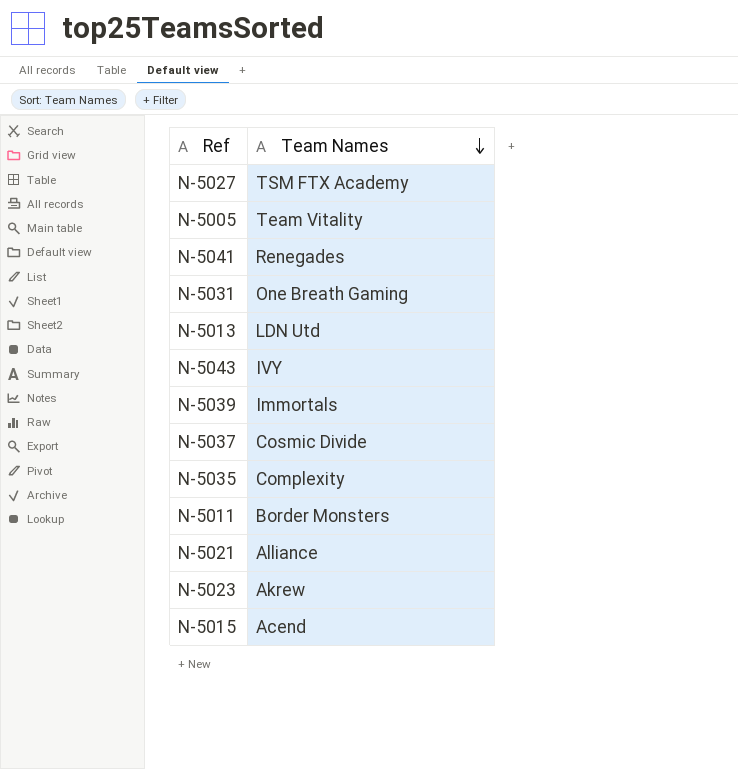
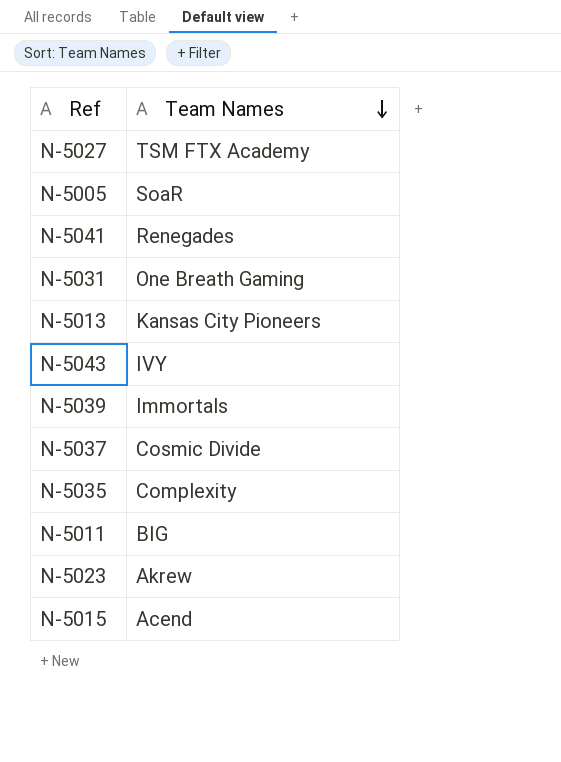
row N-5021: Alliance -> none
N-5005 | Team Names: Team Vitality -> SoaR
N-5013 | Team Names: LDN Utd -> Kansas City Pioneers
N-5011 | Team Names: Border Monsters -> BIG

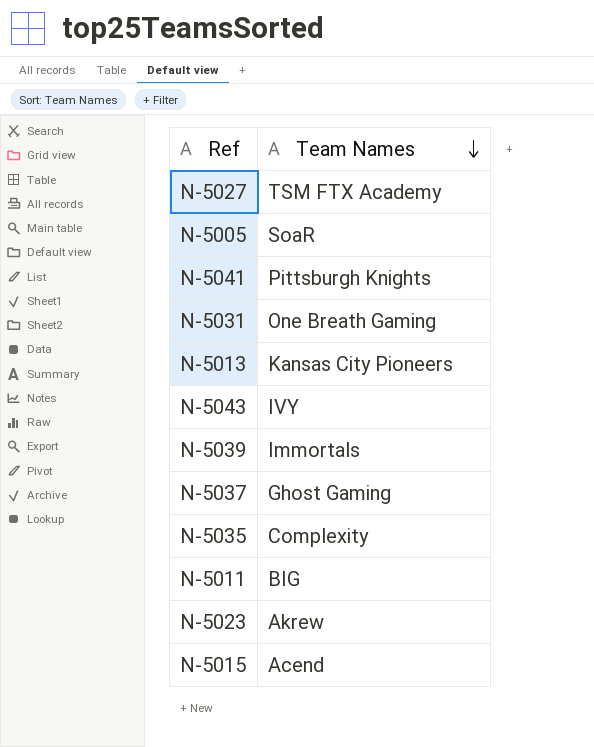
N-5041 | Team Names: Renegades -> Pittsburgh Knights
N-5037 | Team Names: Cosmic Divide -> Ghost Gaming

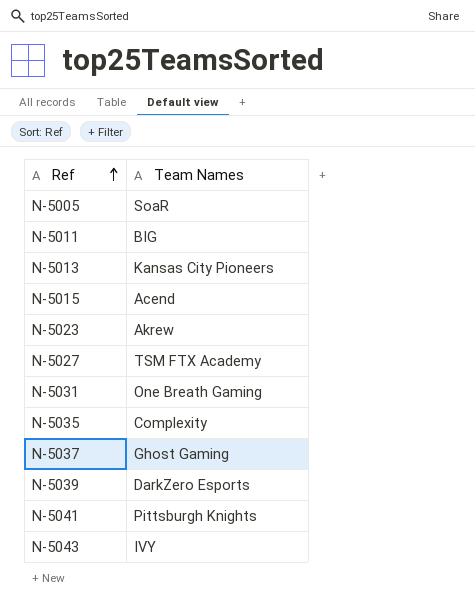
row order: Team Names descending -> Ref ascending
N-5039 | Team Names: Immortals -> DarkZero Esports

